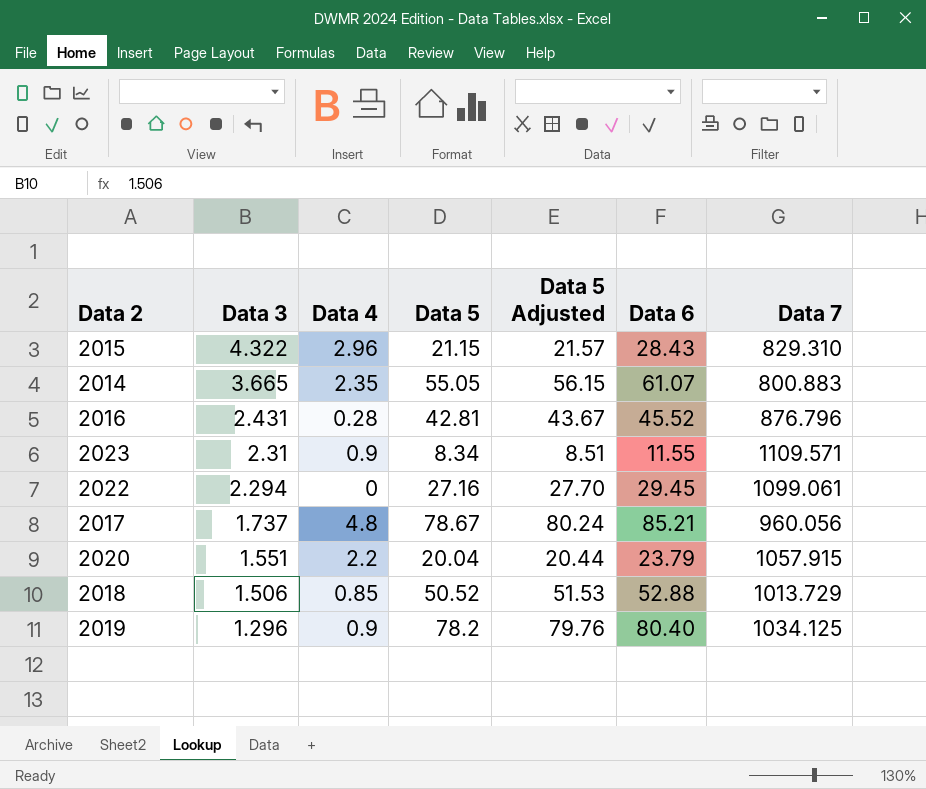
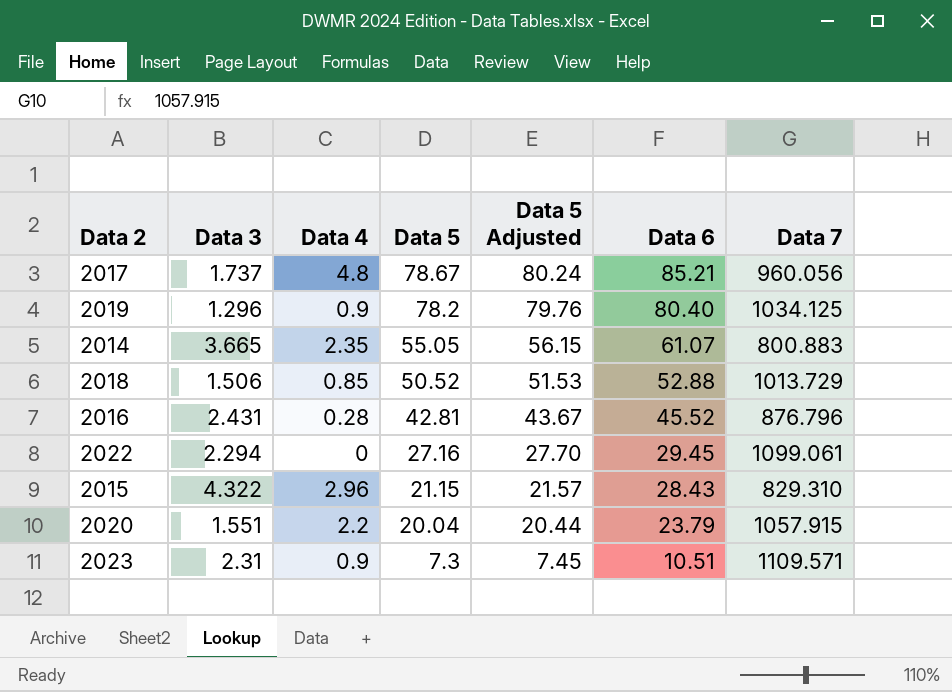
row order: Data 3 descending -> Data 5 descending
2023 | Data 5: 8.34 -> 7.3
2023 | Data 5 Adjusted: 8.51 -> 7.45
2023 | Data 6: 11.55 -> 10.51

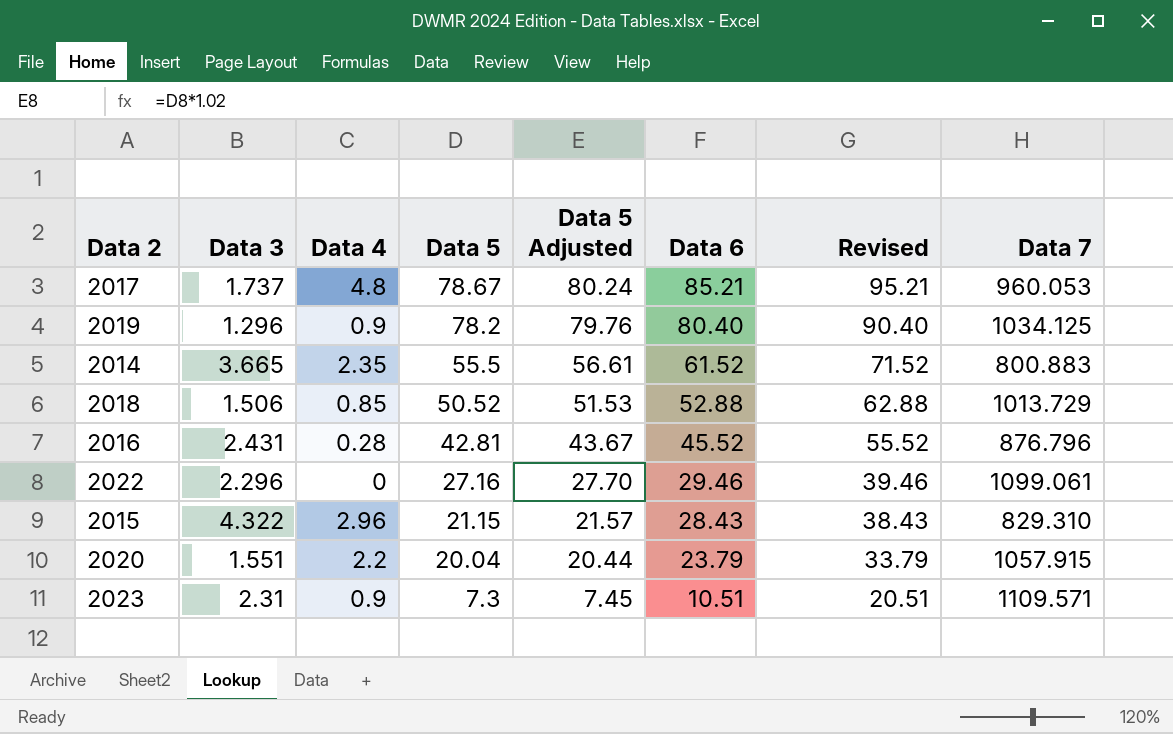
column Revised | formula: none -> [Data 6] + 10
2017 | Data 7: 960.056 -> 960.053
2014 | Data 5: 55.05 -> 55.5
2014 | Data 5 Adjusted: 56.15 -> 56.61
2014 | Data 6: 61.07 -> 61.52
2022 | Data 3: 2.294 -> 2.296
2022 | Data 6: 29.45 -> 29.46

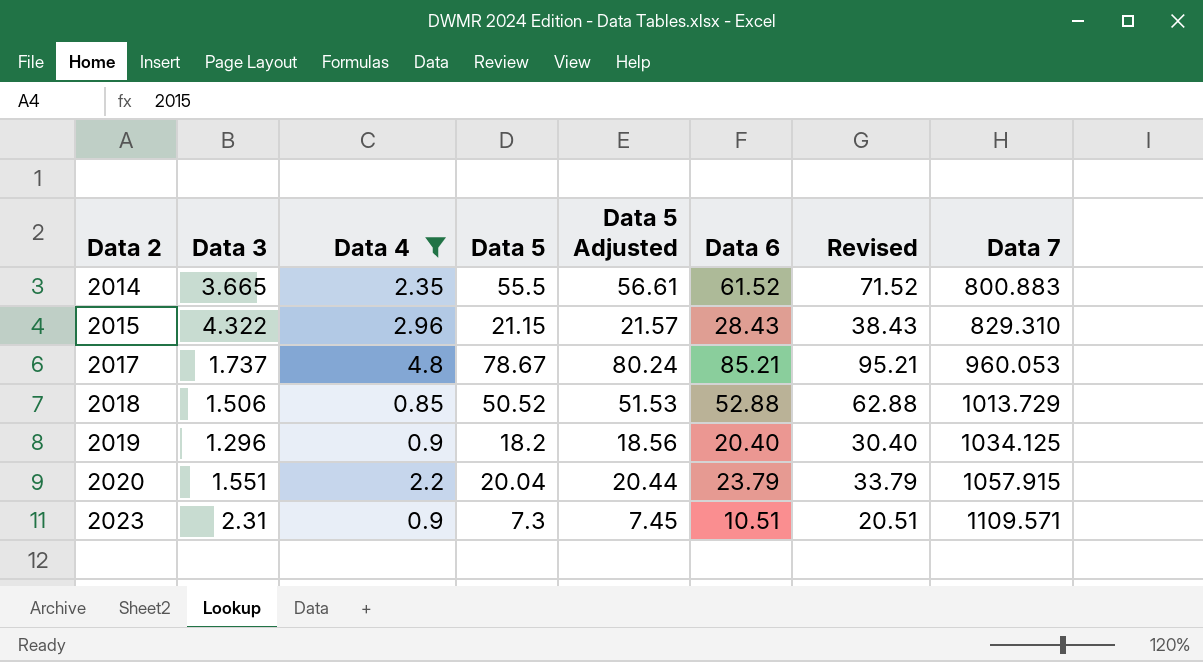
filter: none -> Data 4 >= 0.85
row order: Data 5 descending -> Data 2 ascending
2019 | Data 5: 78.2 -> 18.2
2019 | Data 5 Adjusted: 79.76 -> 18.56
2019 | Data 6: 80.40 -> 20.40
2019 | Revised: 90.40 -> 30.40

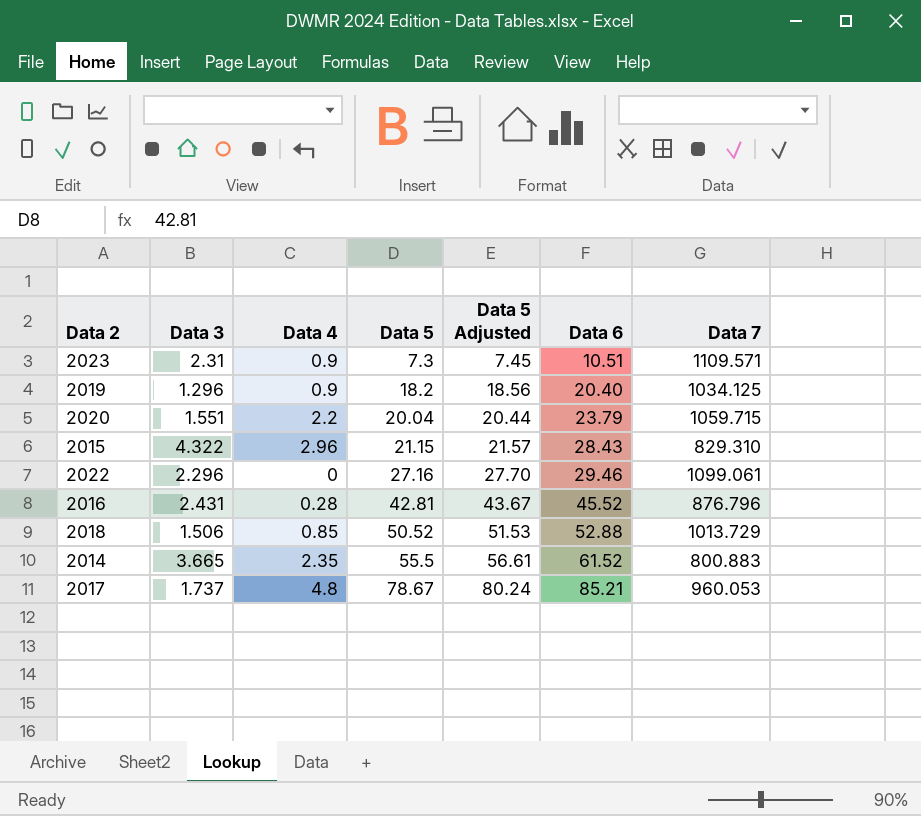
filter: Data 4 >= 0.85 -> none
row order: Data 2 ascending -> Data 5 ascending
column Revised | formula: [Data 6] + 10 -> none
2020 | Data 7: 1057.915 -> 1059.715

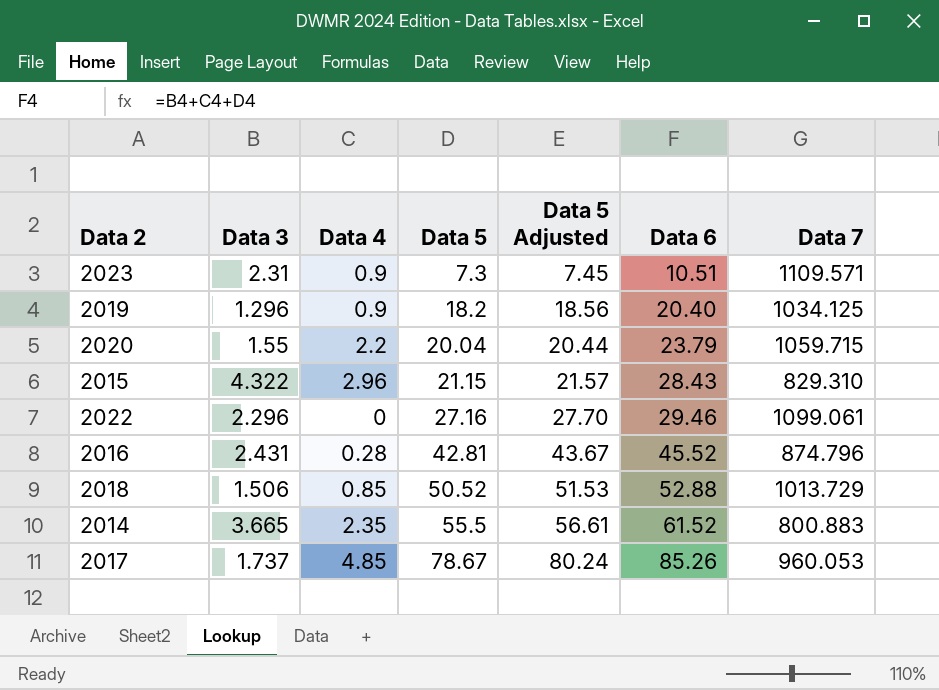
2020 | Data 3: 1.551 -> 1.55
2016 | Data 7: 876.796 -> 874.796
2017 | Data 4: 4.8 -> 4.85
2017 | Data 6: 85.21 -> 85.26

